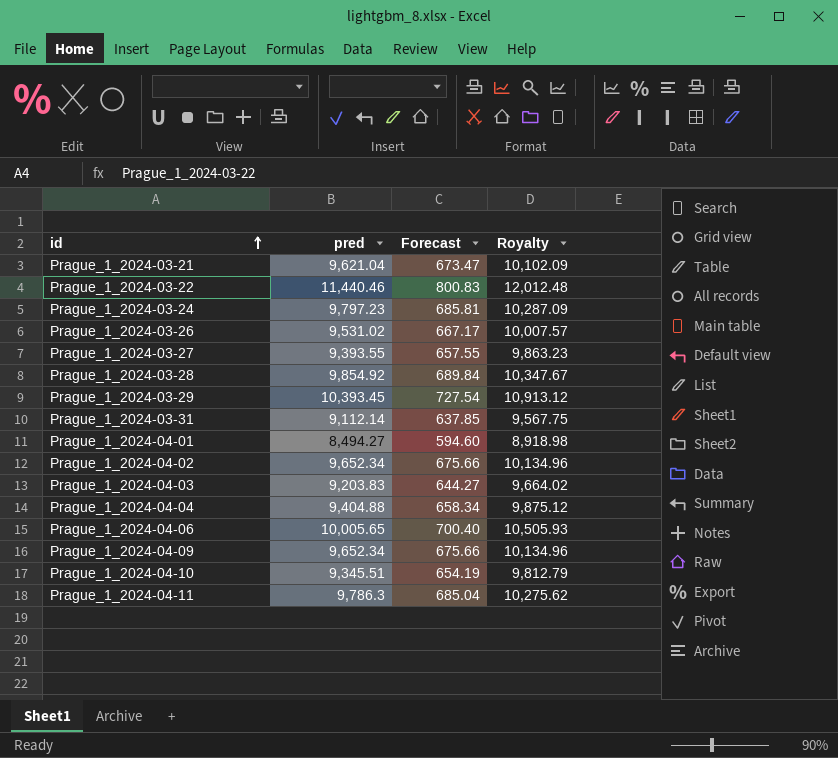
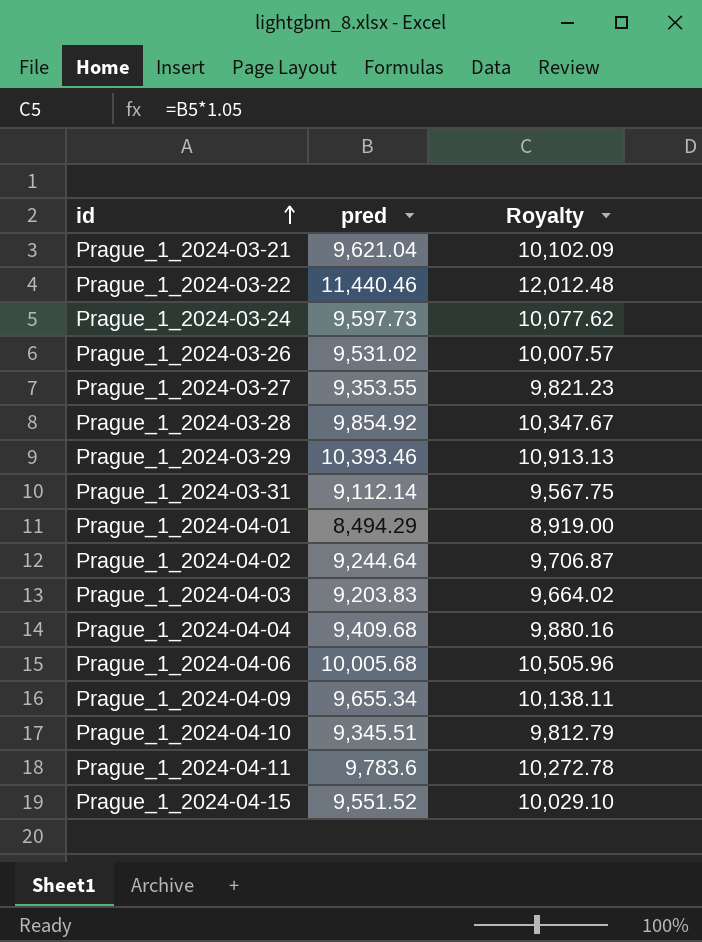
column Forecast | formula: [pred] * 0.07 -> none
Prague_1_2024-03-24 | pred: 9,797.23 -> 9,597.73
Prague_1_2024-03-24 | Royalty: 10,287.09 -> 10,077.62
Prague_1_2024-03-27 | pred: 9,393.55 -> 9,353.55
Prague_1_2024-03-27 | Royalty: 9,863.23 -> 9,821.23
Prague_1_2024-03-29 | pred: 10,393.45 -> 10,393.46
Prague_1_2024-03-29 | Royalty: 10,913.12 -> 10,913.13
Prague_1_2024-04-01 | pred: 8,494.27 -> 8,494.29
Prague_1_2024-04-01 | Royalty: 8,918.98 -> 8,919.00
Prague_1_2024-04-02 | pred: 9,652.34 -> 9,244.64
Prague_1_2024-04-02 | Royalty: 10,134.96 -> 9,706.87
Prague_1_2024-04-04 | pred: 9,404.88 -> 9,409.68
Prague_1_2024-04-04 | Royalty: 9,875.12 -> 9,880.16
Prague_1_2024-04-06 | pred: 10,005.65 -> 10,005.68
Prague_1_2024-04-06 | Royalty: 10,505.93 -> 10,505.96
Prague_1_2024-04-09 | pred: 9,652.34 -> 9,655.34
Prague_1_2024-04-09 | Royalty: 10,134.96 -> 10,138.11
Prague_1_2024-04-11 | pred: 9,786.3 -> 9,783.6
Prague_1_2024-04-11 | Royalty: 10,275.62 -> 10,272.78
row Prague_1_2024-04-15: none -> 9,551.52 | 10,029.10

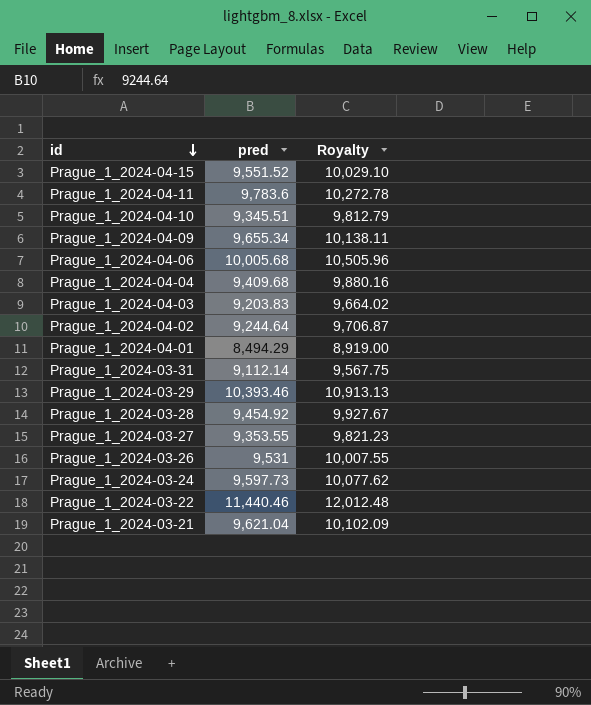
row order: id ascending -> id descending
Prague_1_2024-03-28 | pred: 9,854.92 -> 9,454.92
Prague_1_2024-03-28 | Royalty: 10,347.67 -> 9,927.67
Prague_1_2024-03-26 | pred: 9,531.02 -> 9,531
Prague_1_2024-03-26 | Royalty: 10,007.57 -> 10,007.55

